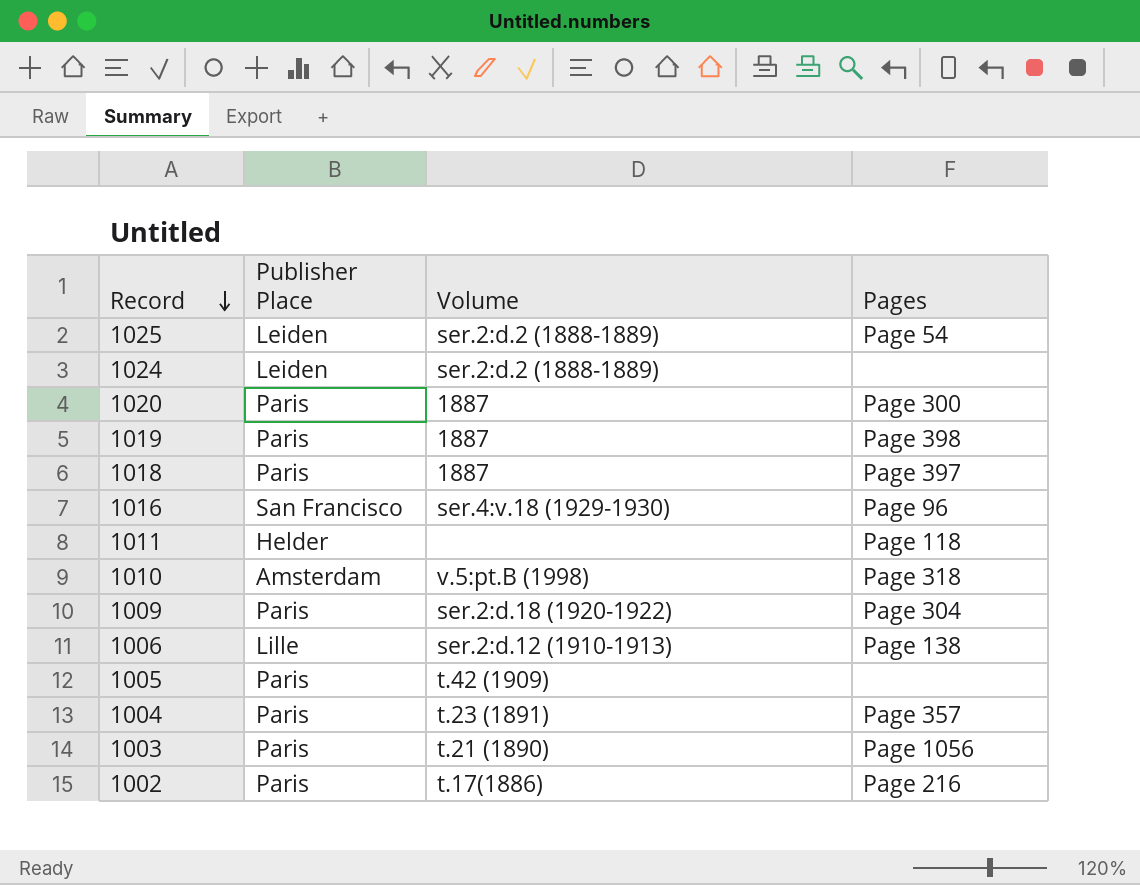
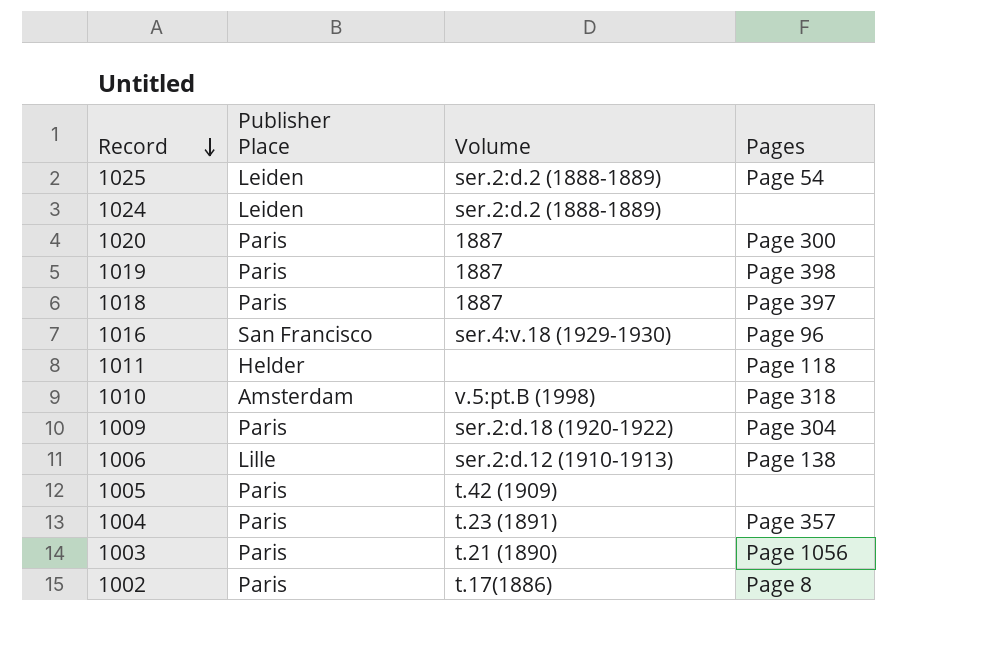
1002 | Pages: Page 216 -> Page 8

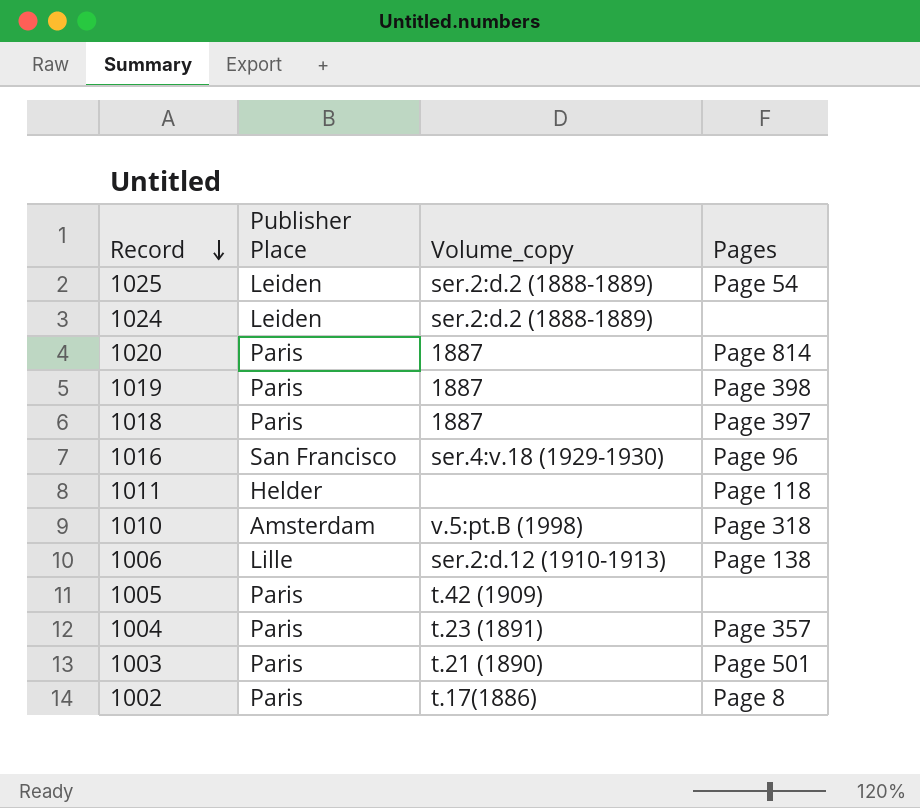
column name: Volume -> Volume_copy
row 1009: Paris | ser.2:d.18 (1920-1922) | Page 304 -> none
1020 | Pages: Page 300 -> Page 814
1003 | Pages: Page 1056 -> Page 501

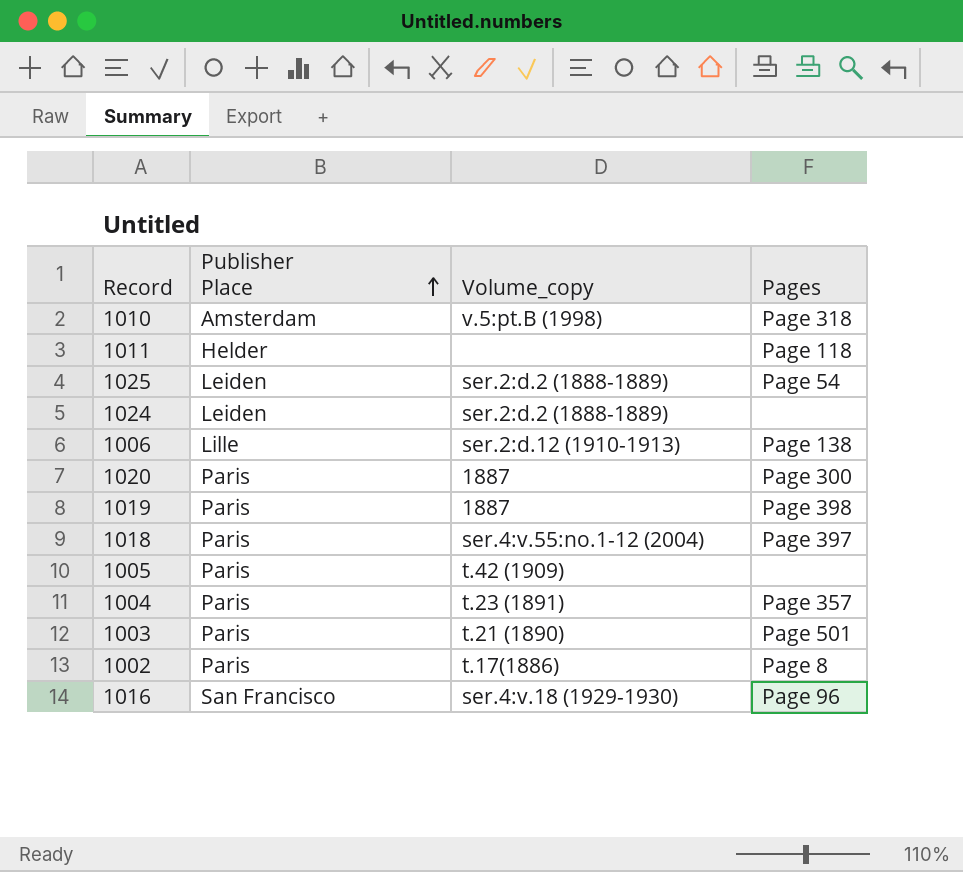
row order: Record descending -> Publisher Place ascending
1020 | Pages: Page 814 -> Page 300
1018 | Volume_copy: 1887 -> ser.4:v.55:no.1-12 (2004)

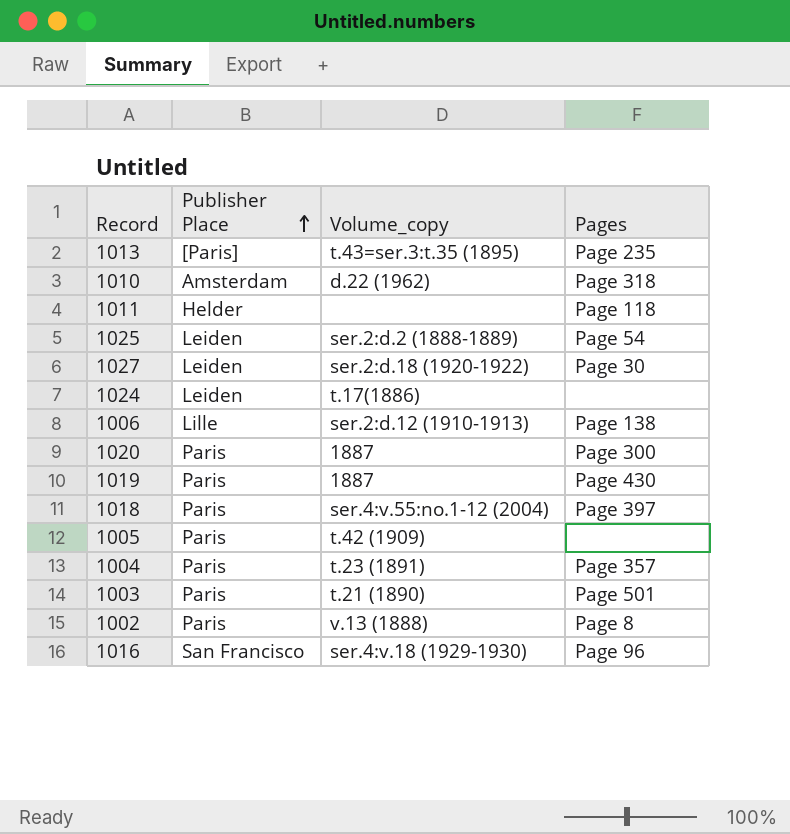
row 1013: none -> [Paris] | t.43=ser.3:t.35 (1895) | Page 235
1010 | Volume_copy: v.5:pt.B (1998) -> d.22 (1962)
row 1027: none -> Leiden | ser.2:d.18 (1920-1922) | Page 30
1024 | Volume_copy: ser.2:d.2 (1888-1889) -> t.17(1886)
1019 | Pages: Page 398 -> Page 430
1002 | Volume_copy: t.17(1886) -> v.13 (1888)

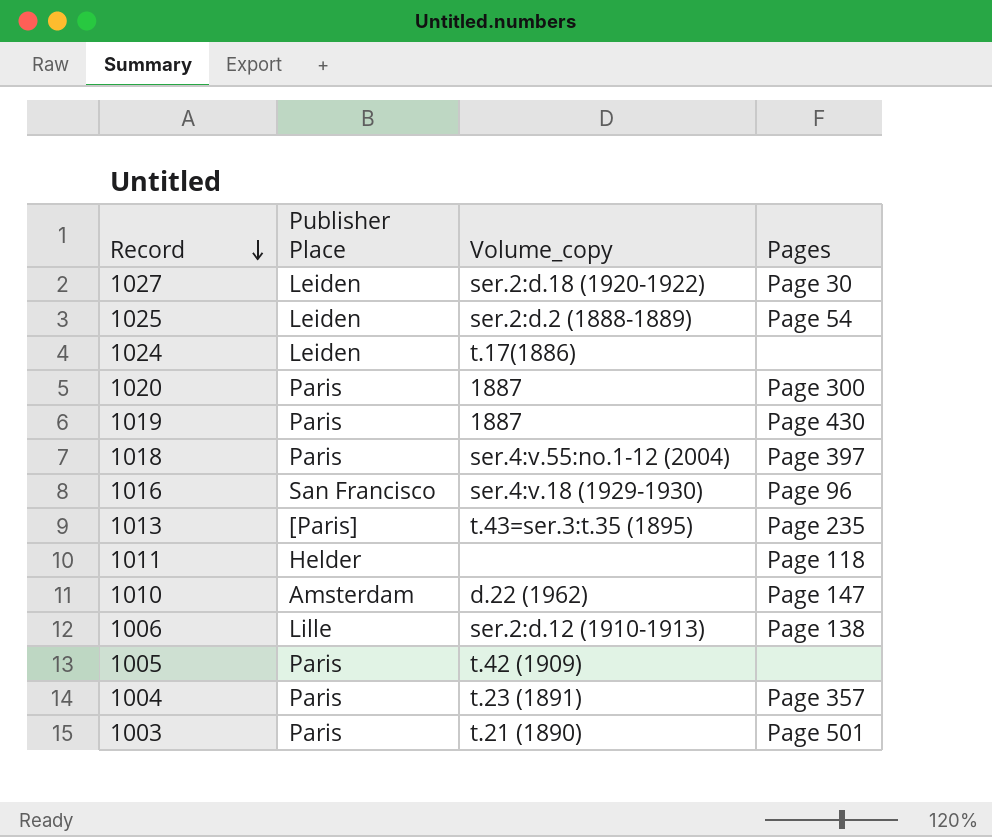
row order: Publisher Place ascending -> Record descending
row 1002: Paris | v.13 (1888) | Page 8 -> none
1010 | Pages: Page 318 -> Page 147

